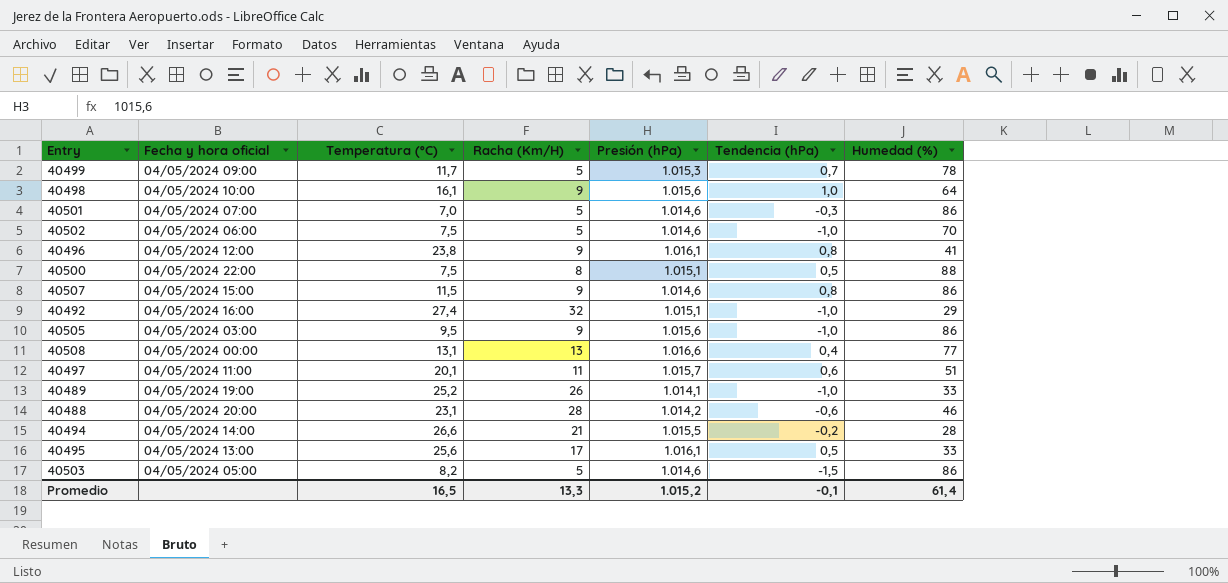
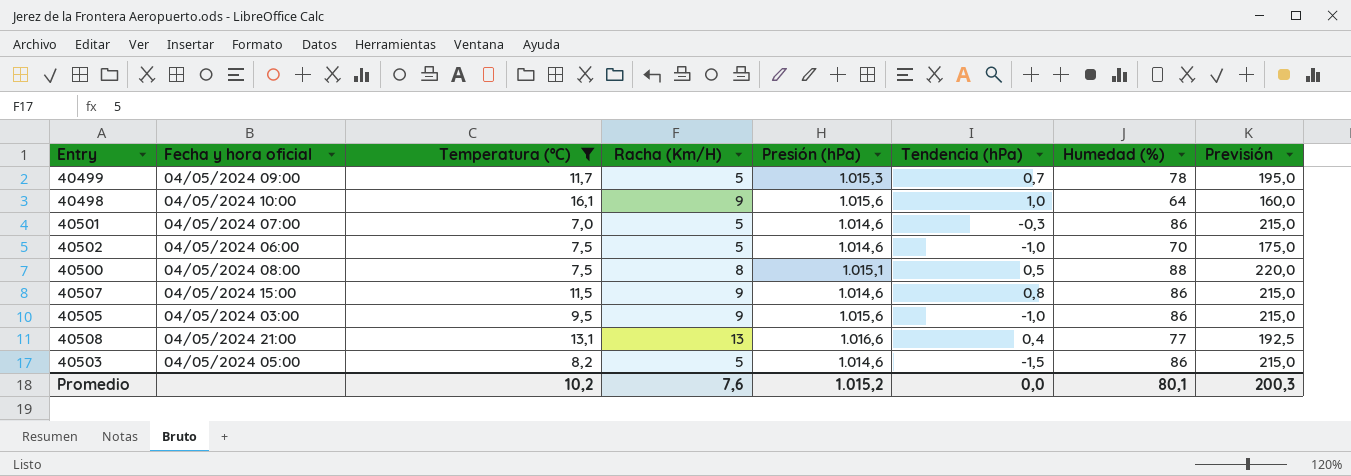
filter: none -> Temperatura (ºC) <= 16,1
column Previsión | formula: none -> [Humedad (%)] * 2,5
40500 | Fecha y hora oficial: 04/05/2024 22:00 -> 04/05/2024 08:00
40508 | Fecha y hora oficial: 04/05/2024 00:00 -> 04/05/2024 21:00
Promedio | Temperatura (ºC): 16,5 -> 10,2
Promedio | Racha (Km/H): 13,3 -> 7,6
Promedio | Tendencia (hPa): -0,1 -> 0,0
Promedio | Humedad (%): 61,4 -> 80,1

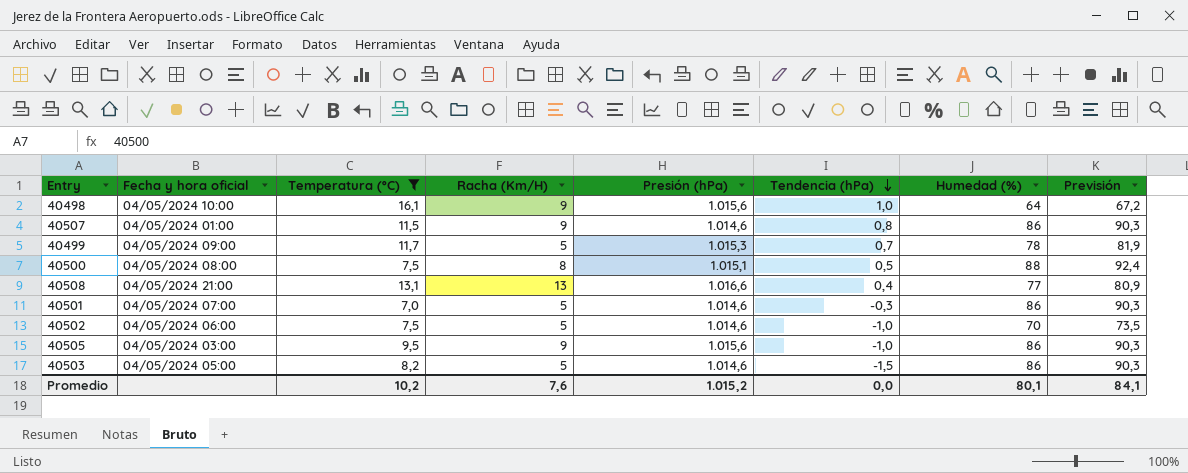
row order: none -> Tendencia (hPa) descending
column Previsión | formula: [Humedad (%)] * 2,5 -> [Humedad (%)] * 1,05
40507 | Fecha y hora oficial: 04/05/2024 15:00 -> 04/05/2024 01:00
Promedio | Previsión: 200,3 -> 84,1

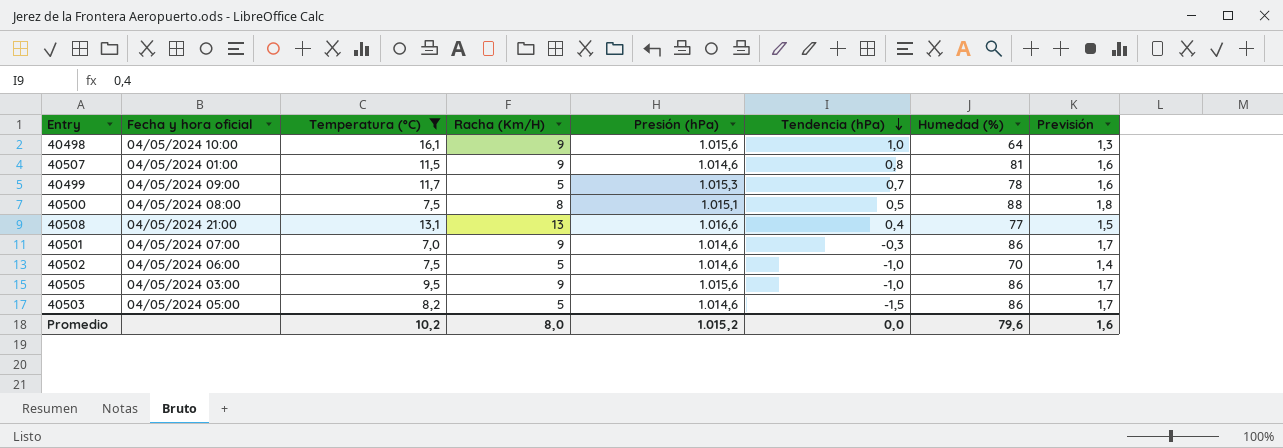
column Previsión | formula: [Humedad (%)] * 1,05 -> [Humedad (%)] * 0,02
40507 | Humedad (%): 86 -> 81
40501 | Racha (Km/H): 5 -> 9
Promedio | Racha (Km/H): 7,6 -> 8,0
Promedio | Humedad (%): 80,1 -> 79,6
Promedio | Previsión: 84,1 -> 1,6

